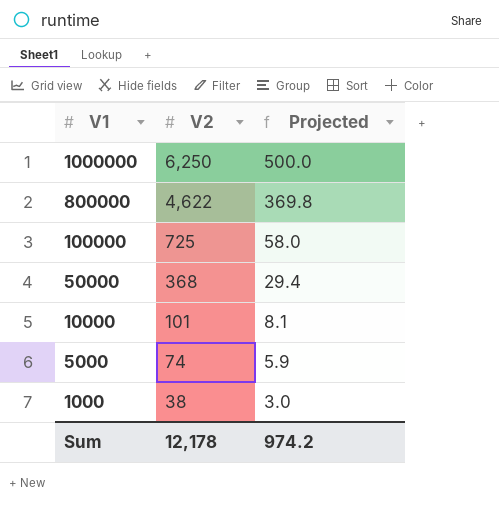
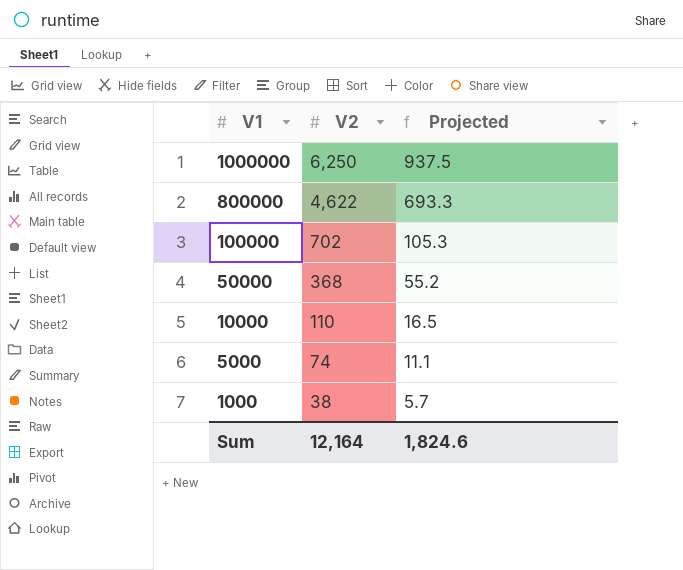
column Projected | formula: [V2] * 0.08 -> [V2] * 0.15
100000 | V2: 725 -> 702
10000 | V2: 101 -> 110
Sum | V2: 12,178 -> 12,164
Sum | Projected: 974.2 -> 1,824.6

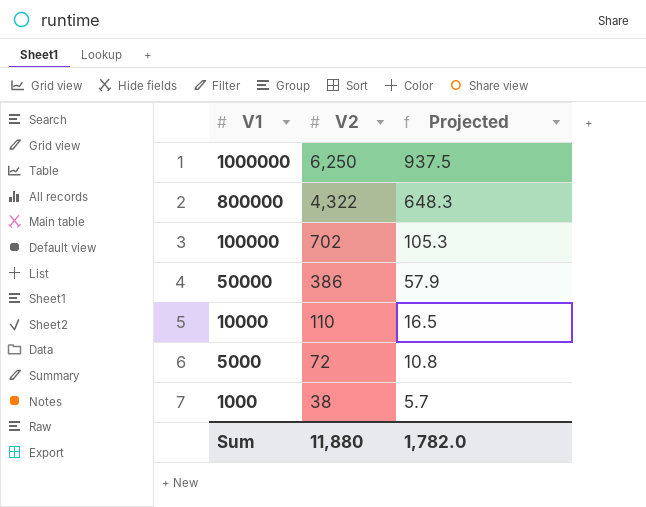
800000 | V2: 4,622 -> 4,322
800000 | Projected: 693.3 -> 648.3
50000 | V2: 368 -> 386
50000 | Projected: 55.2 -> 57.9
5000 | V2: 74 -> 72
5000 | Projected: 11.1 -> 10.8
Sum | V2: 12,164 -> 11,880
Sum | Projected: 1,824.6 -> 1,782.0

